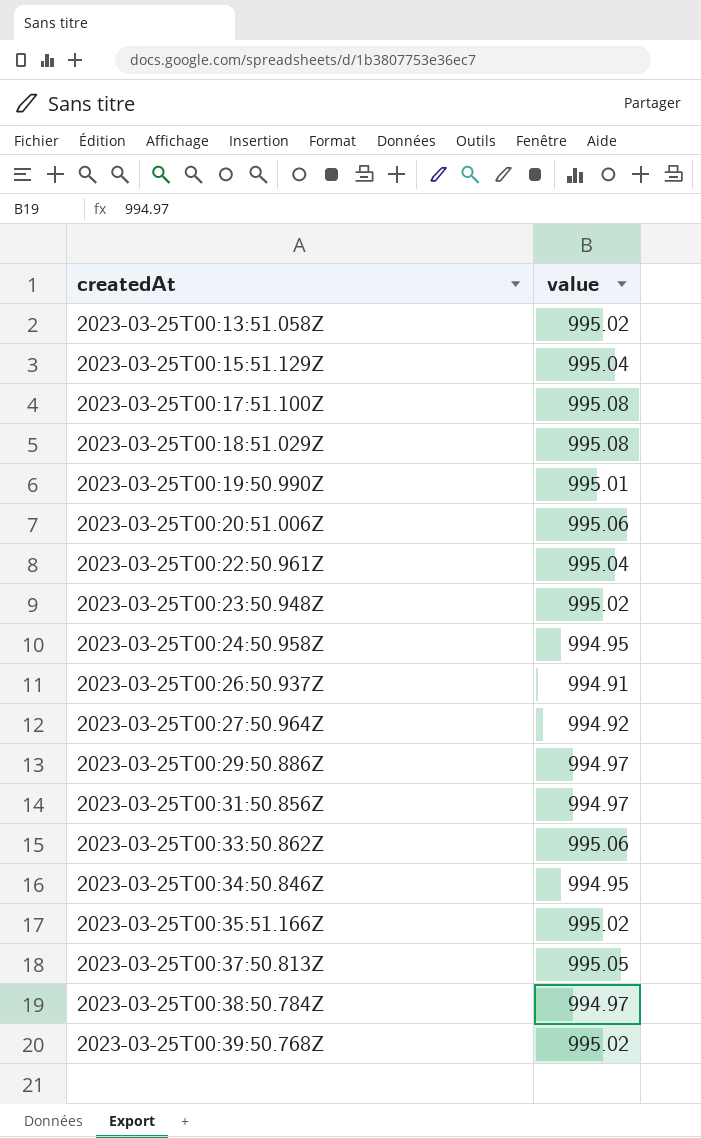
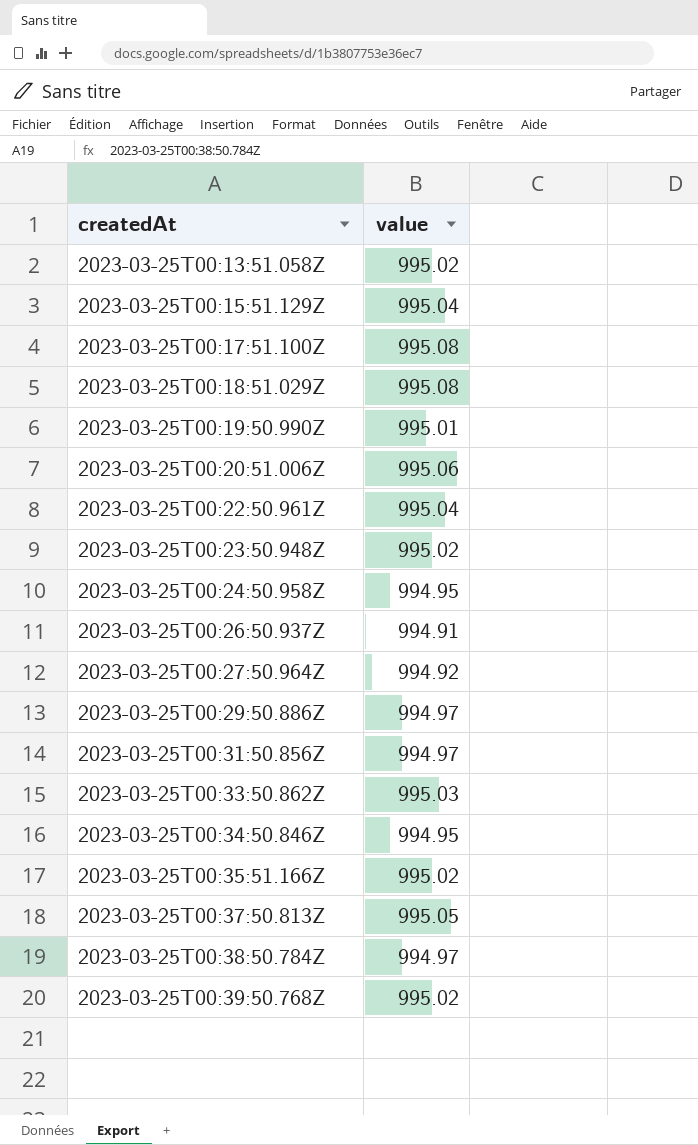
2023-03-25T00:33:50.862Z | value: 995.06 -> 995.03

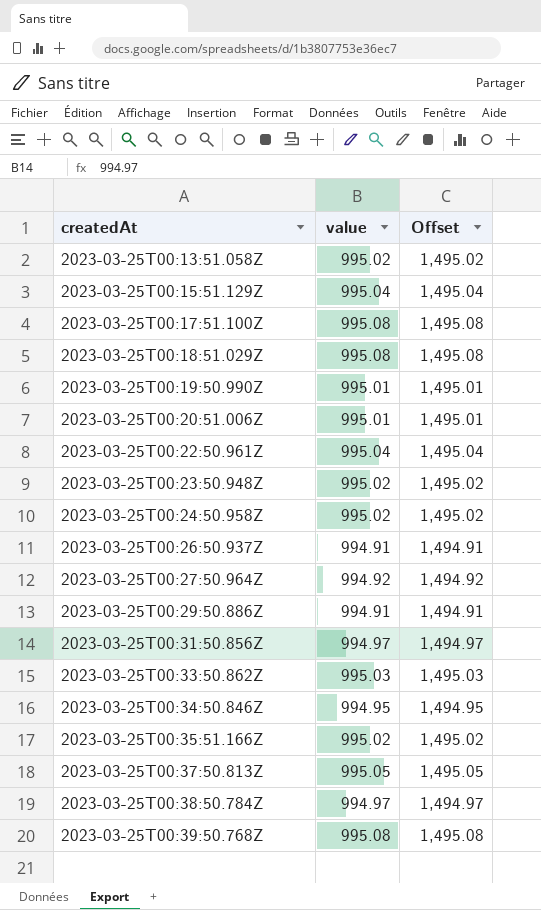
column Offset | formula: none -> [value] + 500
2023-03-25T00:20:51.006Z | value: 995.06 -> 995.01
2023-03-25T00:24:50.958Z | value: 994.95 -> 995.02
2023-03-25T00:29:50.886Z | value: 994.97 -> 994.91
2023-03-25T00:39:50.768Z | value: 995.02 -> 995.08

